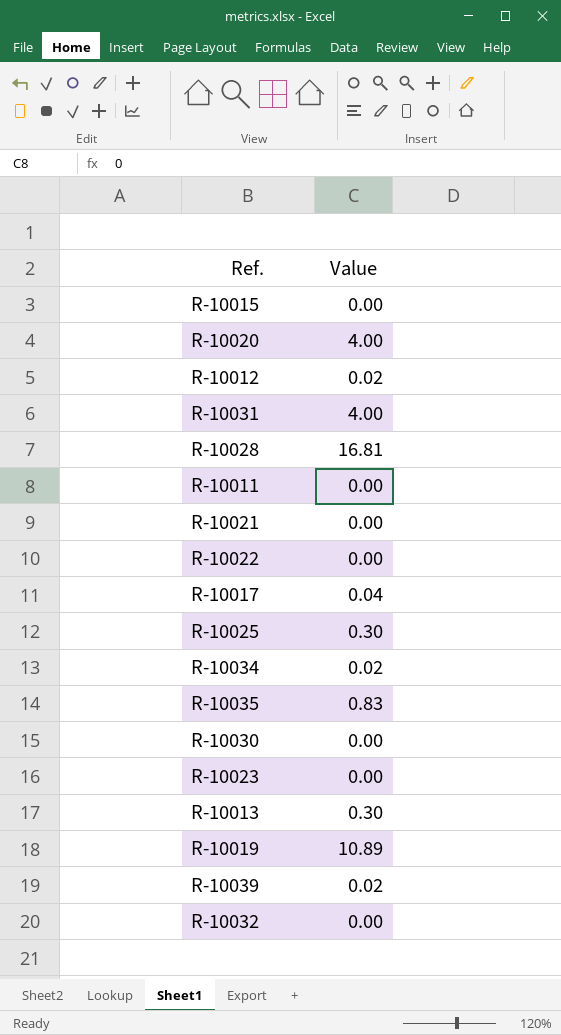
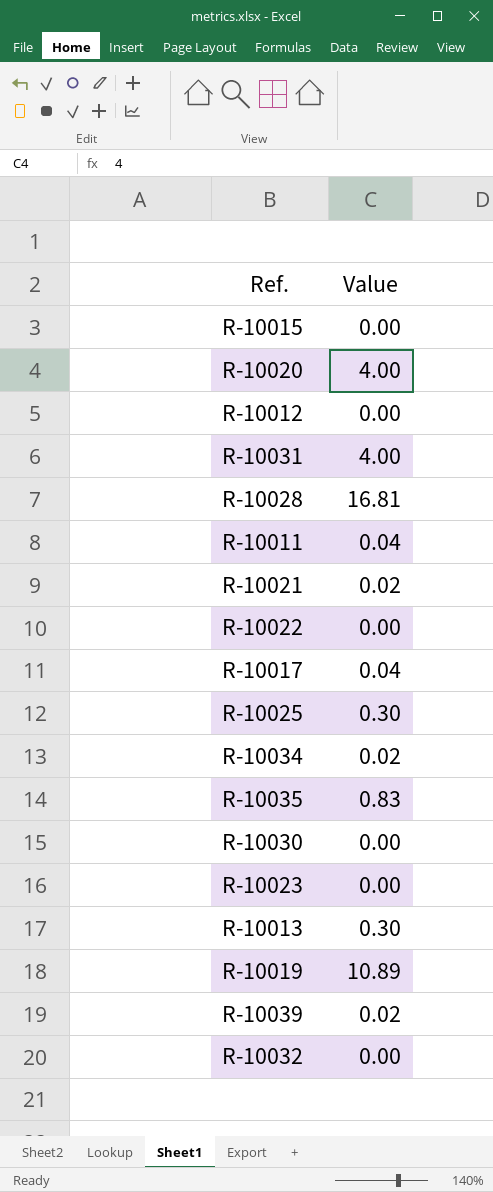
R-10012 | Value: 0.02 -> 0.00
R-10011 | Value: 0.00 -> 0.04
R-10021 | Value: 0.00 -> 0.02

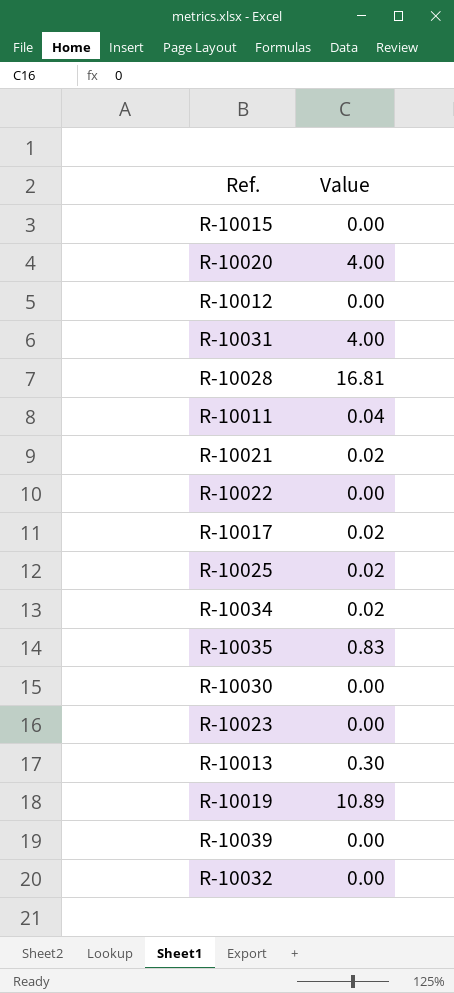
R-10017 | Value: 0.04 -> 0.02
R-10025 | Value: 0.30 -> 0.02
R-10039 | Value: 0.02 -> 0.00

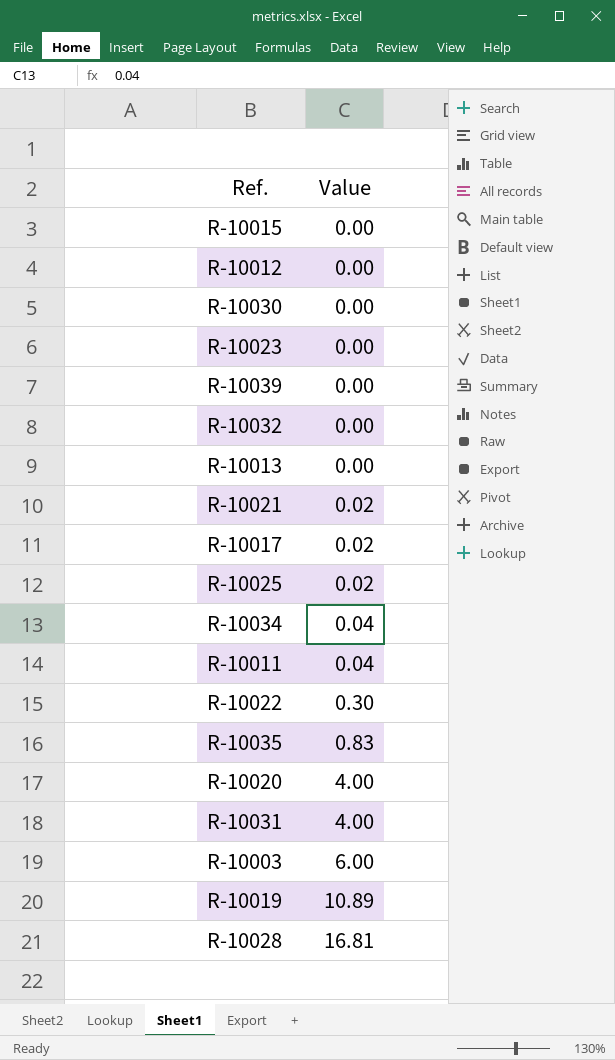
row order: none -> Value ascending
R-10013 | Value: 0.30 -> 0.00
R-10034 | Value: 0.02 -> 0.04
R-10022 | Value: 0.00 -> 0.30
row R-10003: none -> 6.00

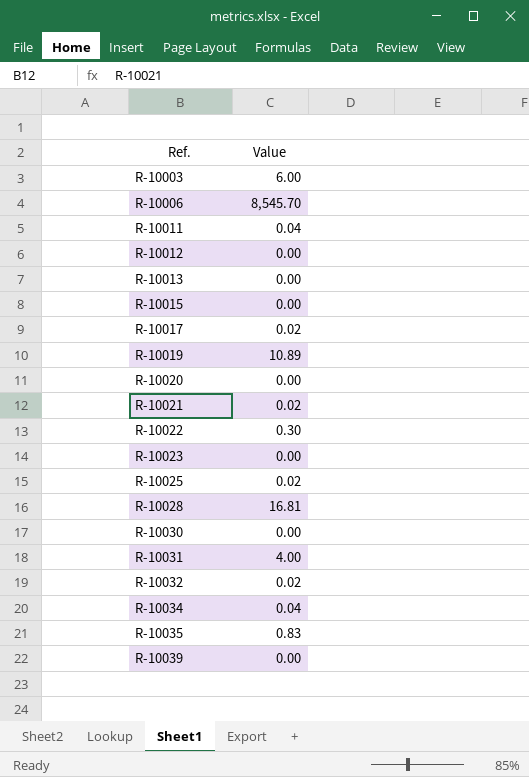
row order: Value ascending -> Ref. ascending
row R-10006: none -> 8,545.70
R-10020 | Value: 4.00 -> 0.00
R-10032 | Value: 0.00 -> 0.02

